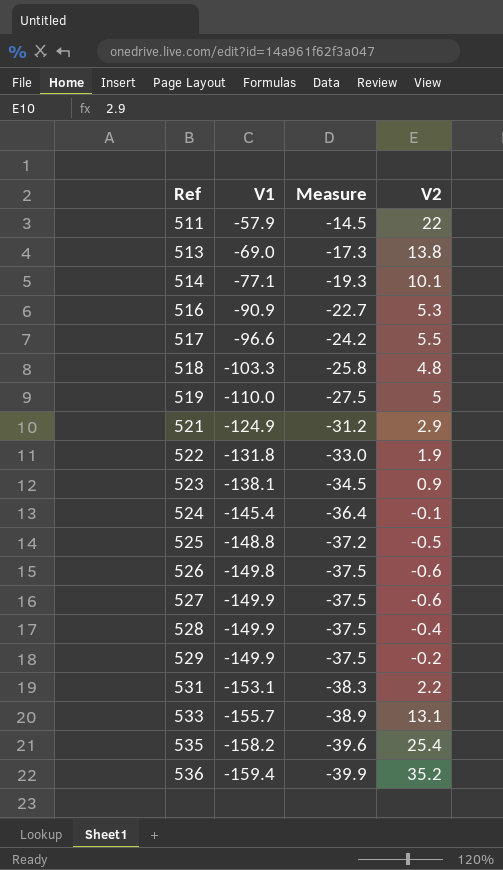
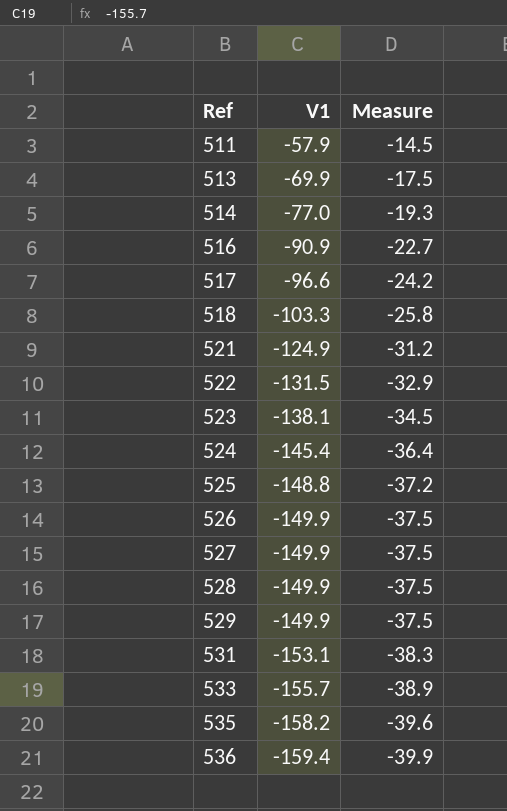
column V2 | position: 4 -> none
row 519: -110.0 | -27.5 | 5 -> none
513 | V1: -69.0 -> -69.9
513 | Measure: -17.3 -> -17.5
514 | V1: -77.1 -> -77.0
522 | V1: -131.8 -> -131.5
522 | Measure: -33.0 -> -32.9
526 | V1: -149.8 -> -149.9

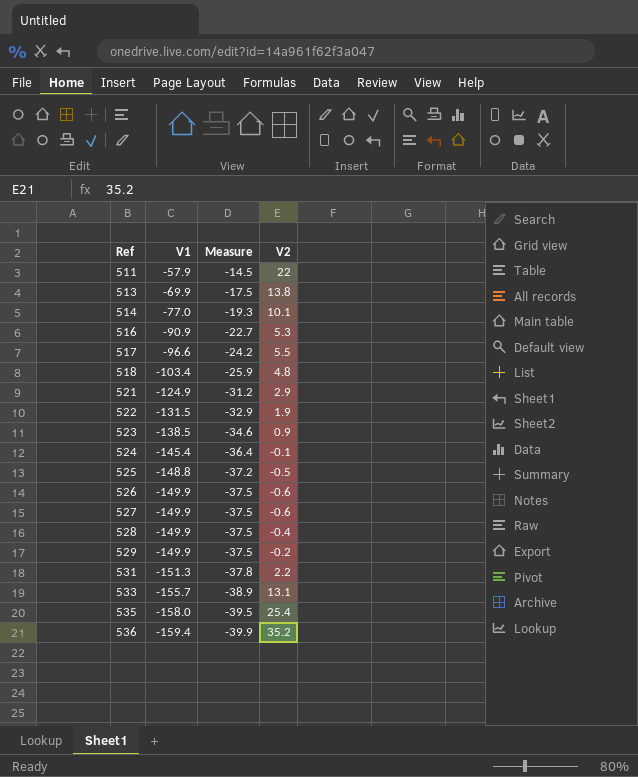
column V2 | position: none -> 4
518 | V1: -103.3 -> -103.4
518 | Measure: -25.8 -> -25.9
523 | V1: -138.1 -> -138.5
523 | Measure: -34.5 -> -34.6
531 | V1: -153.1 -> -151.3
531 | Measure: -38.3 -> -37.8
535 | V1: -158.2 -> -158.0
535 | Measure: -39.6 -> -39.5

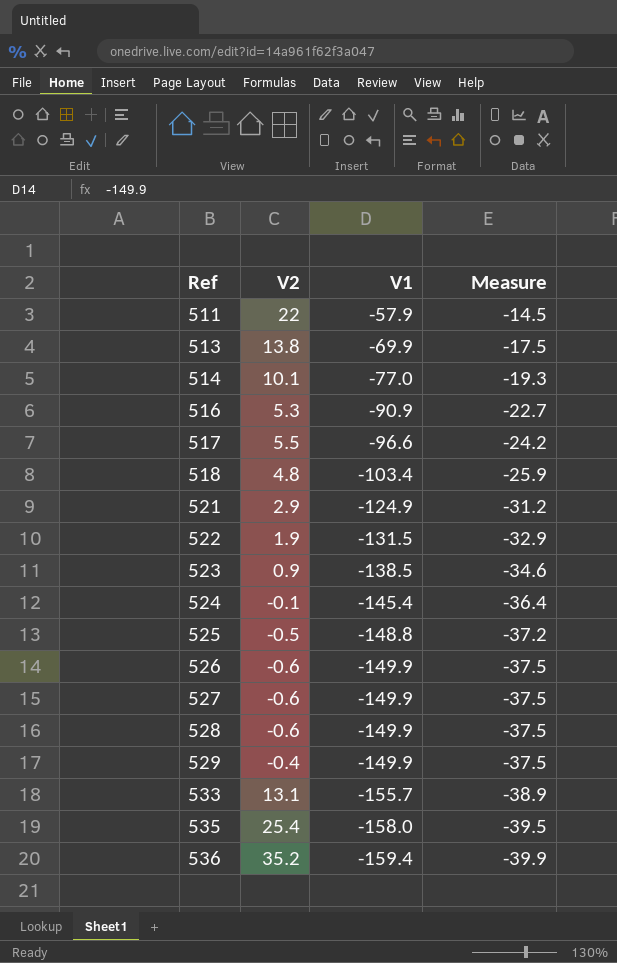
column V2 | position: 4 -> 2
row 531: -151.3 | -37.8 | 2.2 -> none
528 | V2: -0.4 -> -0.6
529 | V2: -0.2 -> -0.4

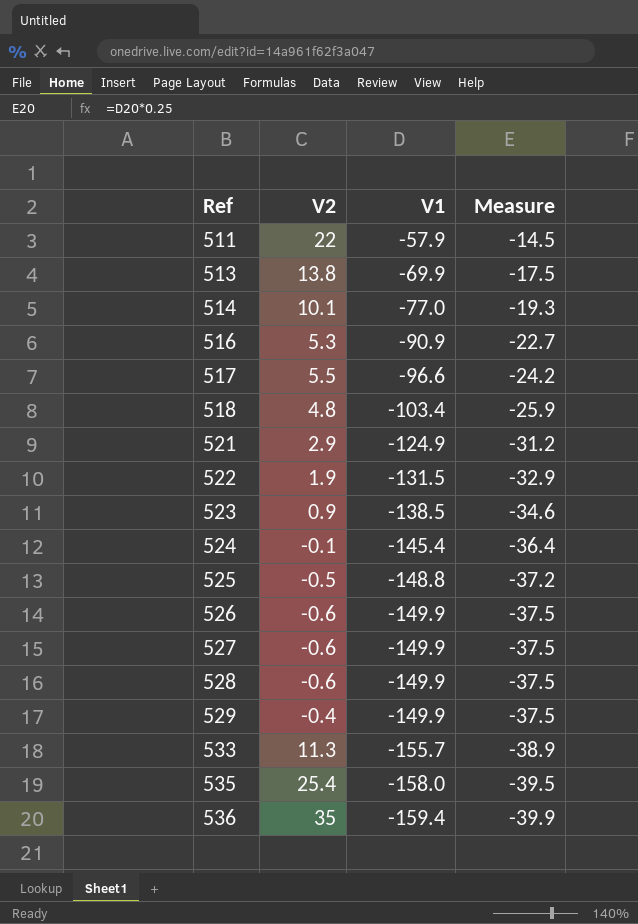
533 | V2: 13.1 -> 11.3
536 | V2: 35.2 -> 35

